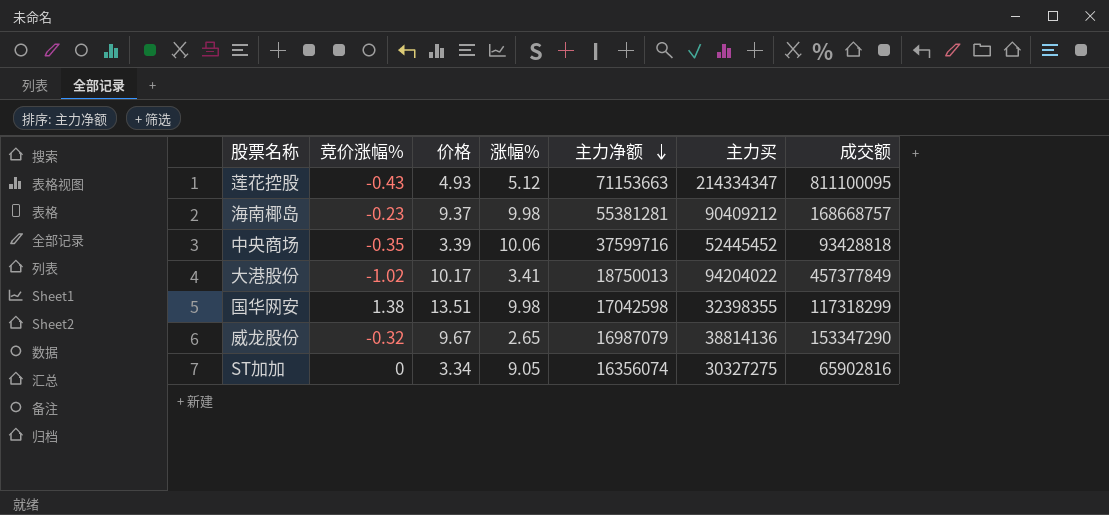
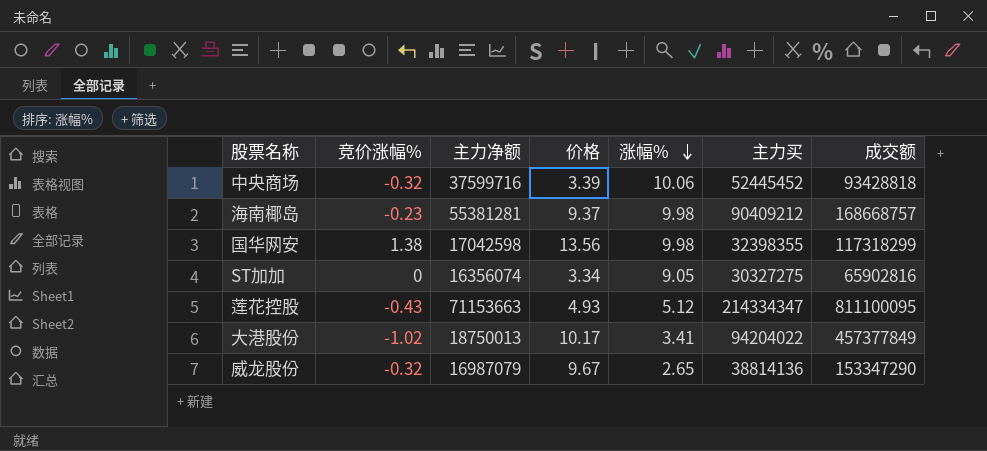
row order: 主力净额 descending -> 涨幅% descending
column 主力净额 | position: 5 -> 3
中央商场 | 竞价涨幅%: -0.35 -> -0.32
国华网安 | 价格: 13.51 -> 13.56

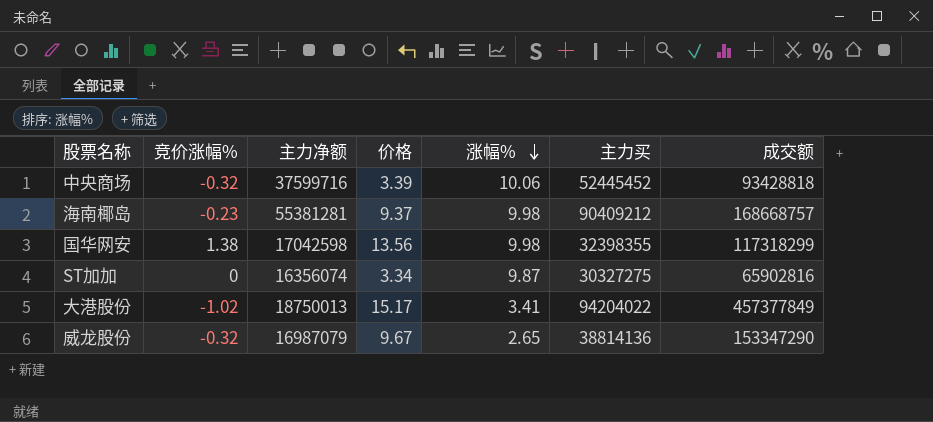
row 莲花控股: -0.43 | 71153663 | 4.93 | 5.12 | 214334347 | 811100095 -> none
ST加加 | 涨幅%: 9.05 -> 9.87
大港股份 | 价格: 10.17 -> 15.17

